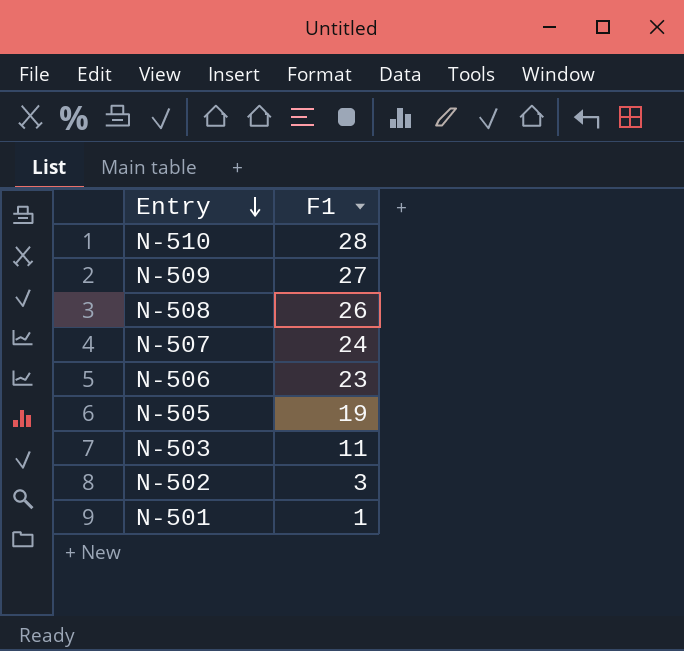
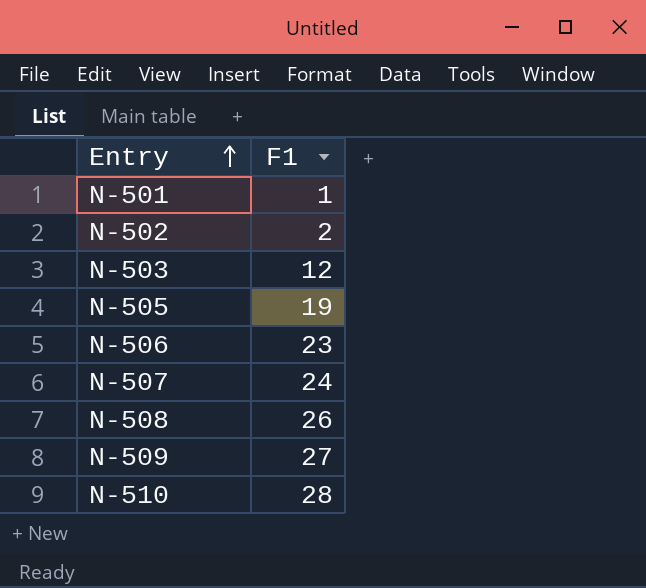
row order: Entry descending -> Entry ascending
N-502 | F1: 3 -> 2
N-503 | F1: 11 -> 12

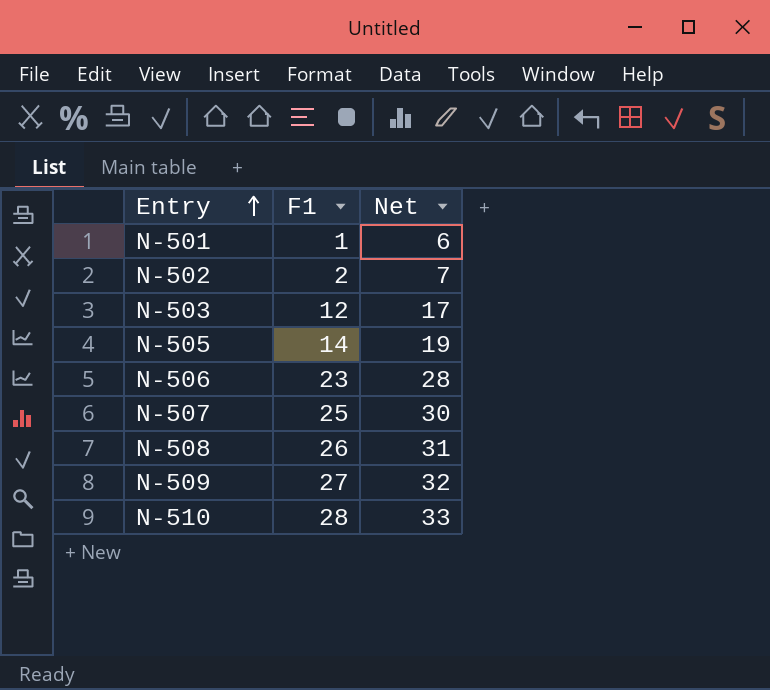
column Net | formula: none -> [F1] + 5
N-505 | F1: 19 -> 14
N-507 | F1: 24 -> 25

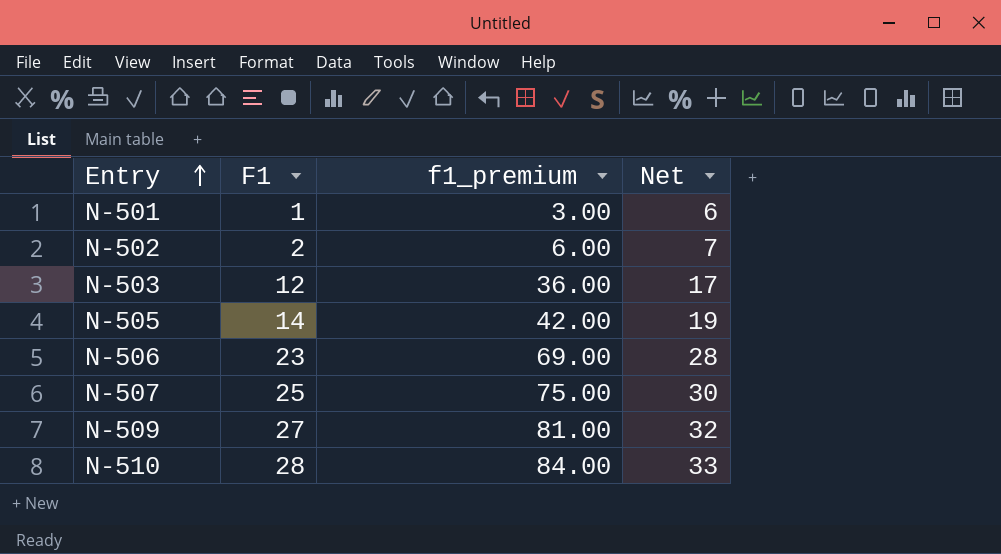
column f1_premium | formula: none -> [F1] * 3
row N-508: 26 | 31 -> none

